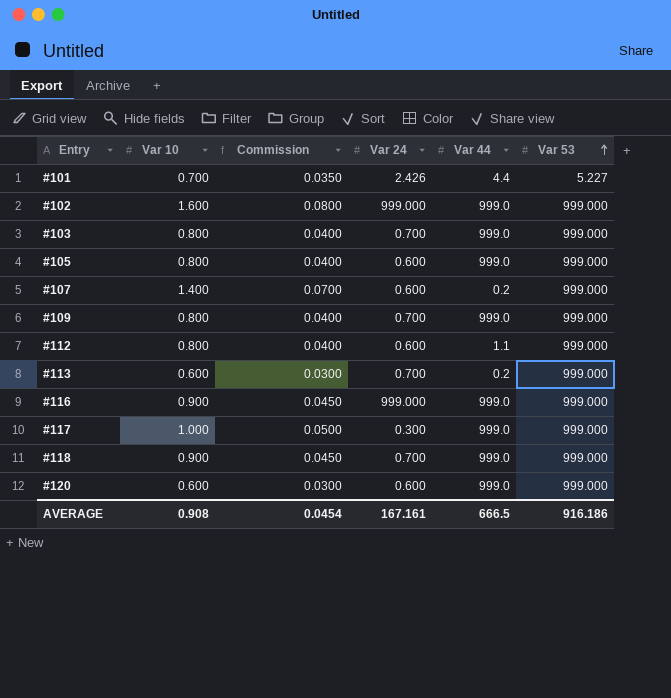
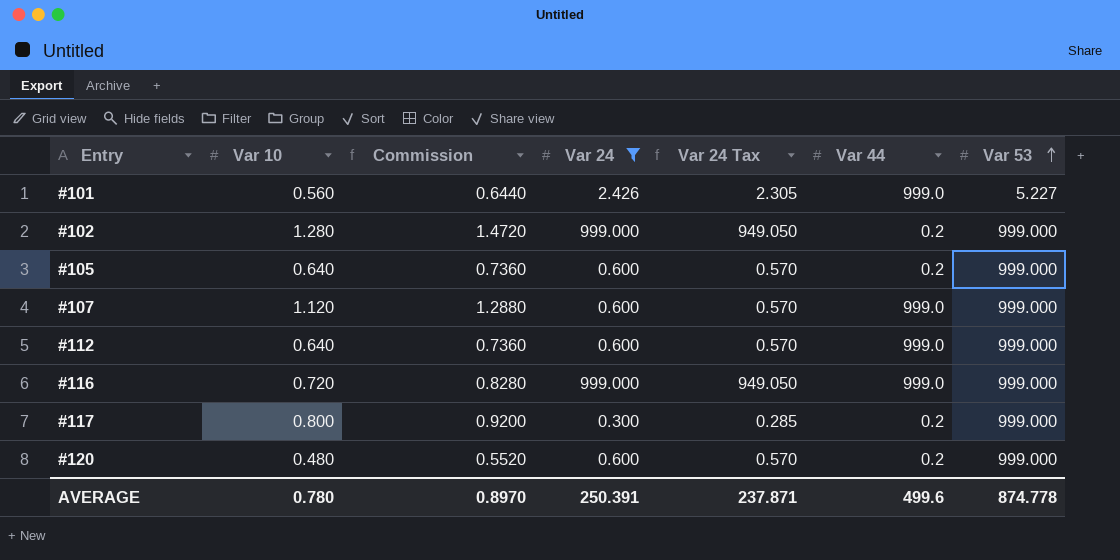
filter: none -> Var 24 != 0.700
column Commission | formula: [Var 10] * 0.05 -> [Var 10] * 1.15
column Var 24 Tax | formula: none -> [Var 24] * 0.95
#101 | Var 10: 0.700 -> 0.560
#101 | Var 44: 4.4 -> 999.0
#102 | Var 10: 1.600 -> 1.280
#102 | Var 44: 999.0 -> 0.2
#105 | Var 10: 0.800 -> 0.640
#105 | Var 44: 999.0 -> 0.2
#107 | Var 10: 1.400 -> 1.120
#107 | Var 44: 0.2 -> 999.0
#112 | Var 10: 0.800 -> 0.640
#112 | Var 44: 1.1 -> 999.0
#116 | Var 10: 0.900 -> 0.720
#117 | Var 10: 1.000 -> 0.800
#117 | Var 44: 999.0 -> 0.2
#120 | Var 10: 0.600 -> 0.480
#120 | Var 44: 999.0 -> 0.2
AVERAGE | Var 10: 0.908 -> 0.780
AVERAGE | Commission: 0.0454 -> 0.8970
AVERAGE | Var 24: 167.161 -> 250.391
AVERAGE | Var 44: 666.5 -> 499.6
AVERAGE | Var 53: 916.186 -> 874.778

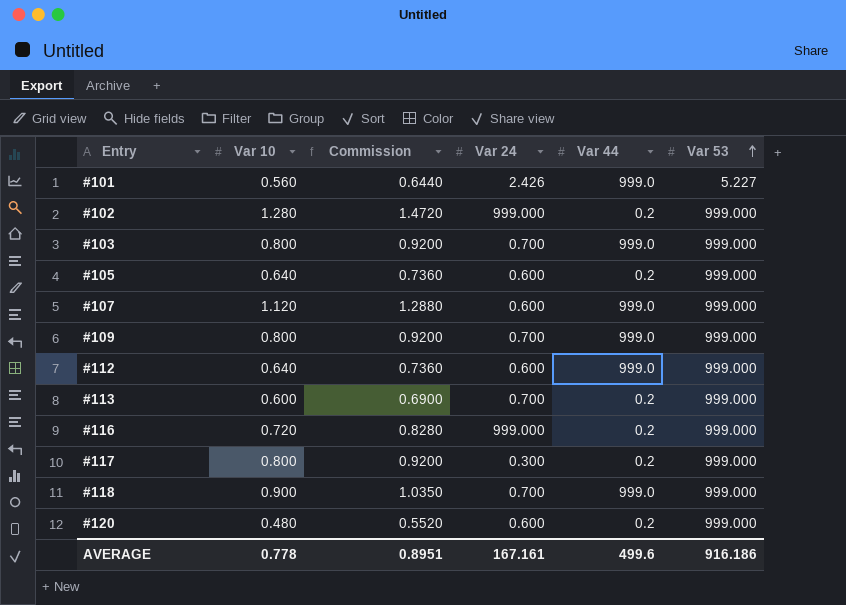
filter: Var 24 != 0.700 -> none
column Var 24 Tax | formula: [Var 24] * 0.95 -> none
#116 | Var 44: 999.0 -> 0.2
AVERAGE | Var 10: 0.780 -> 0.778
AVERAGE | Commission: 0.8970 -> 0.8951
AVERAGE | Var 24: 250.391 -> 167.161
AVERAGE | Var 53: 874.778 -> 916.186

